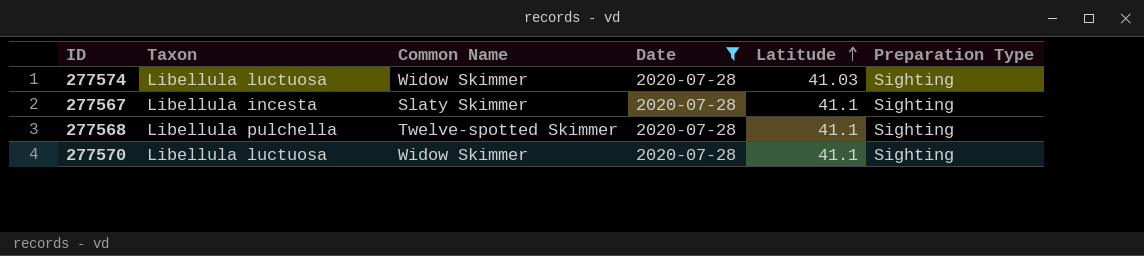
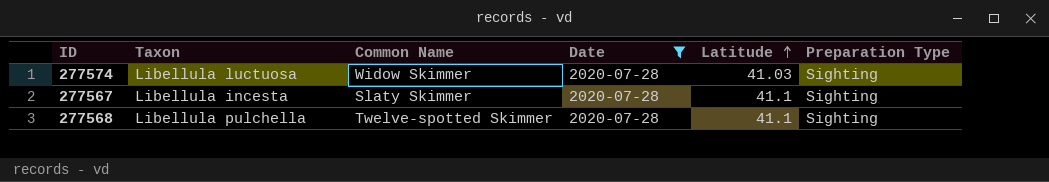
row 277570: Libellula luctuosa | Widow Skimmer | 2020-07-28 | 41.1 | Sighting -> none

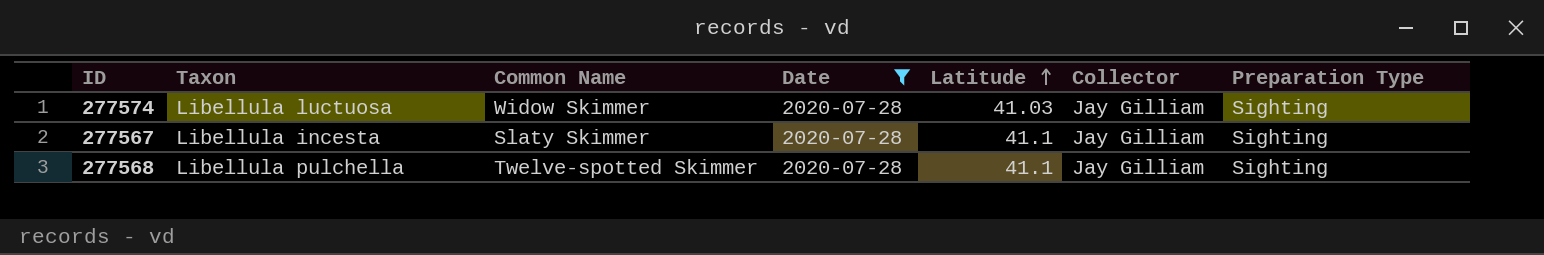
column Collector | position: none -> 6

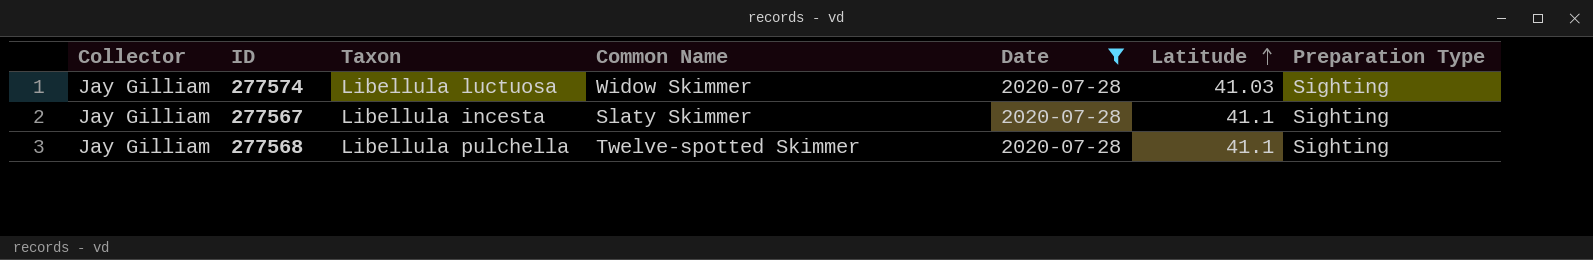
column Collector | position: 6 -> 1

